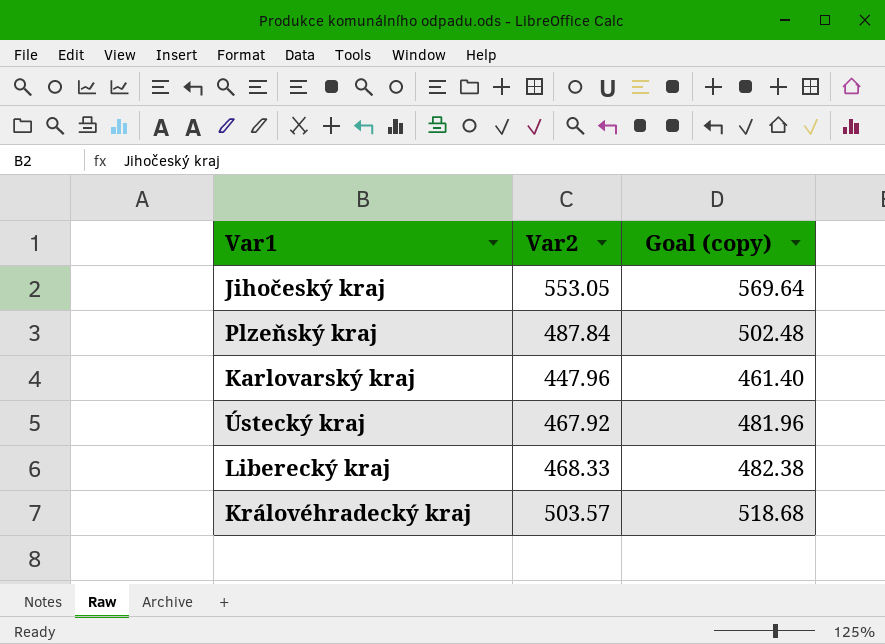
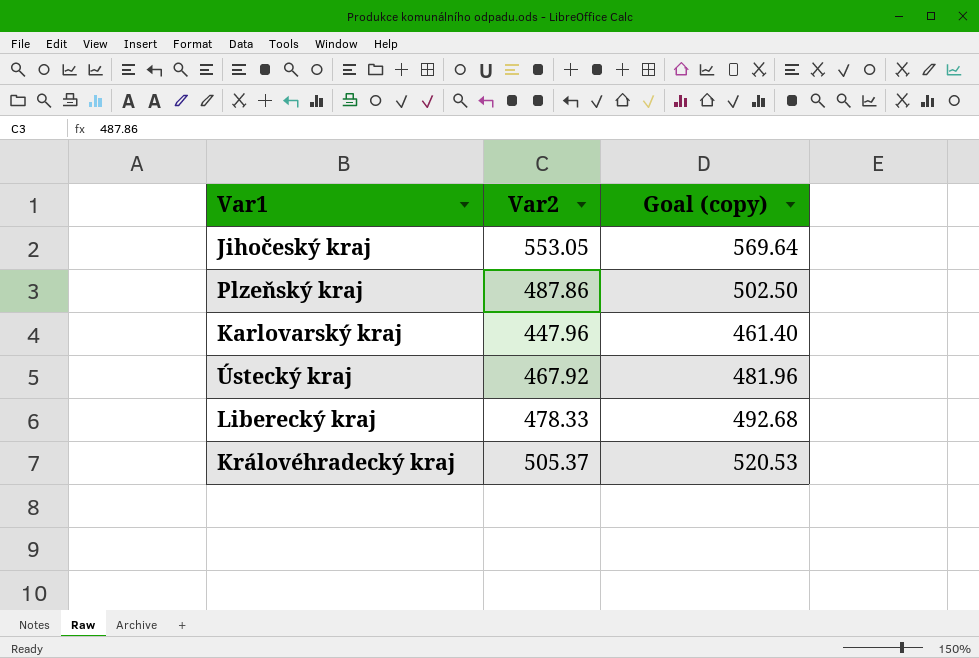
Plzeňský kraj | Var2: 487.84 -> 487.86
Plzeňský kraj | Goal (copy): 502.48 -> 502.50
Liberecký kraj | Var2: 468.33 -> 478.33
Liberecký kraj | Goal (copy): 482.38 -> 492.68
Královéhradecký kraj | Var2: 503.57 -> 505.37
Královéhradecký kraj | Goal (copy): 518.68 -> 520.53

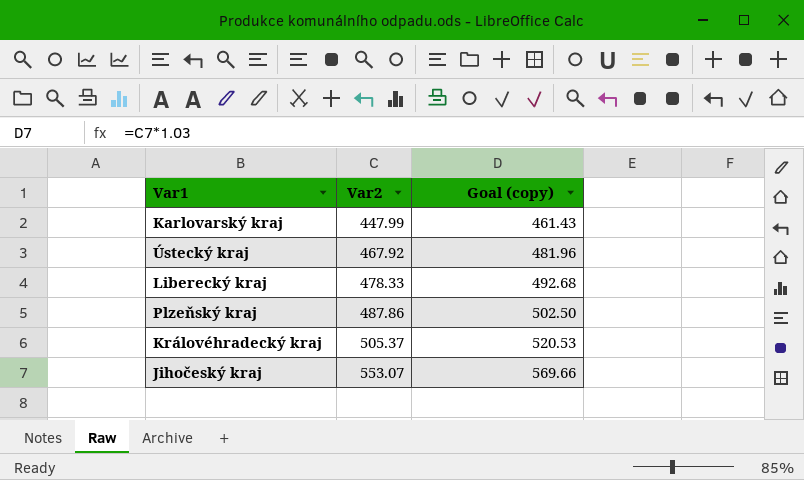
row order: none -> Var2 ascending
Karlovarský kraj | Var2: 447.96 -> 447.99
Karlovarský kraj | Goal (copy): 461.40 -> 461.43
Jihočeský kraj | Var2: 553.05 -> 553.07
Jihočeský kraj | Goal (copy): 569.64 -> 569.66

